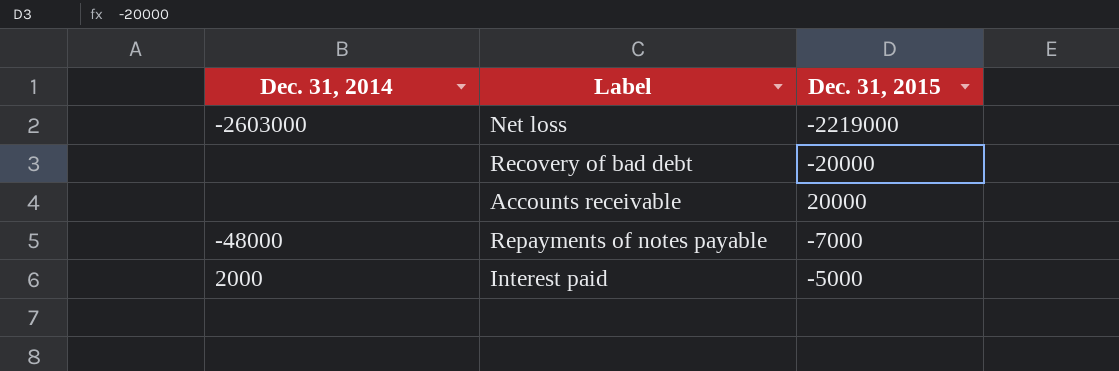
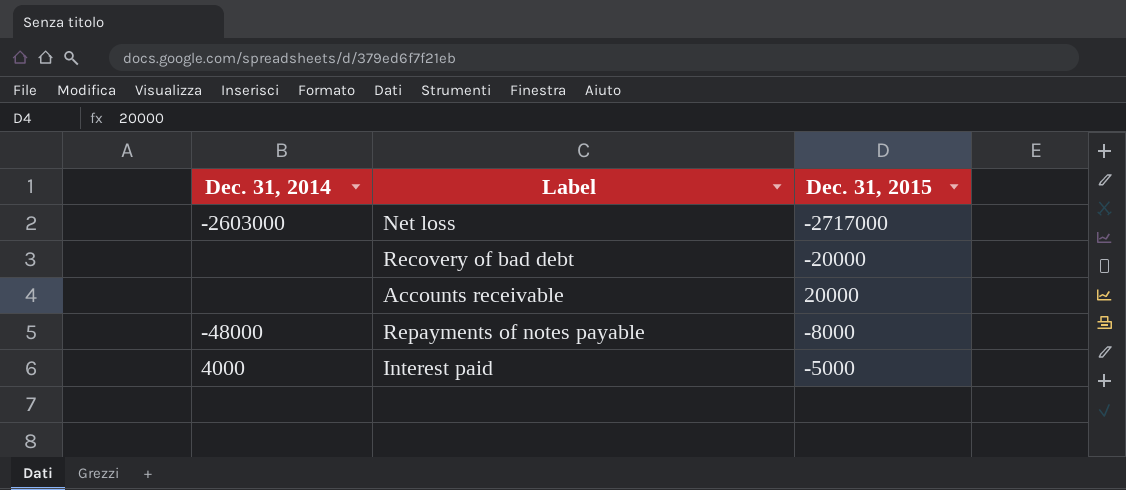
Net loss | Dec. 31, 2015: -2219000 -> -2717000
Repayments of notes payable | Dec. 31, 2015: -7000 -> -8000
Interest paid | Dec. 31, 2014: 2000 -> 4000

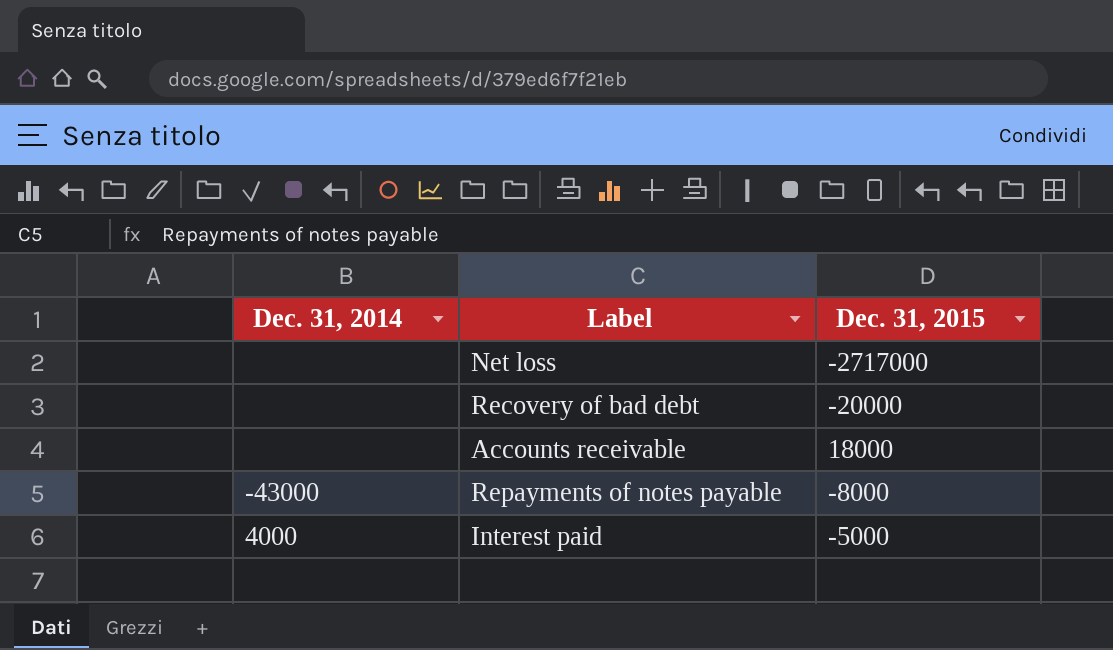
Net loss | Dec. 31, 2014: -2603000 -> none
Accounts receivable | Dec. 31, 2015: 20000 -> 18000
Repayments of notes payable | Dec. 31, 2014: -48000 -> -43000

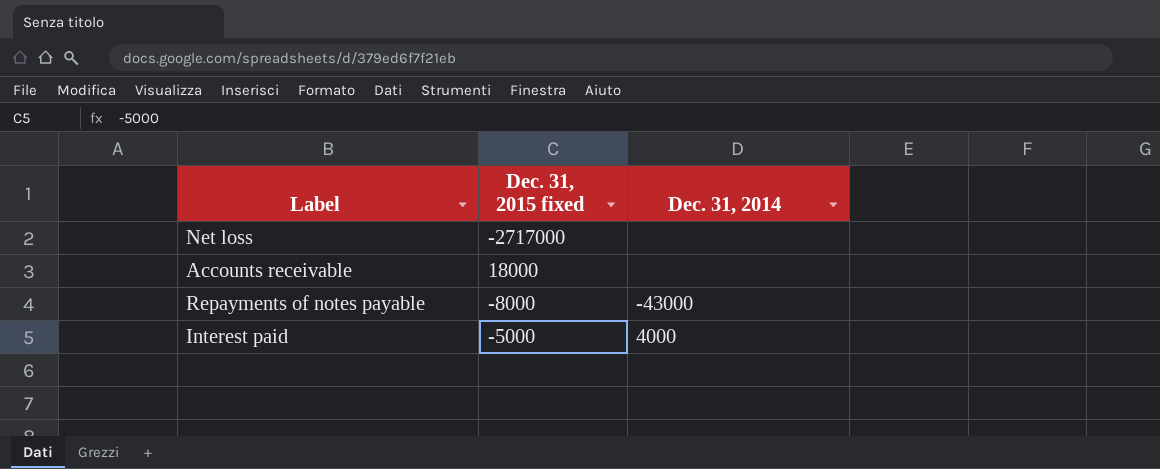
column name: Dec. 31, 2015 -> Dec. 31, 2015 fixed
column Dec. 31, 2014 | position: 1 -> 3
row Recovery of bad debt: none | -20000 -> none

